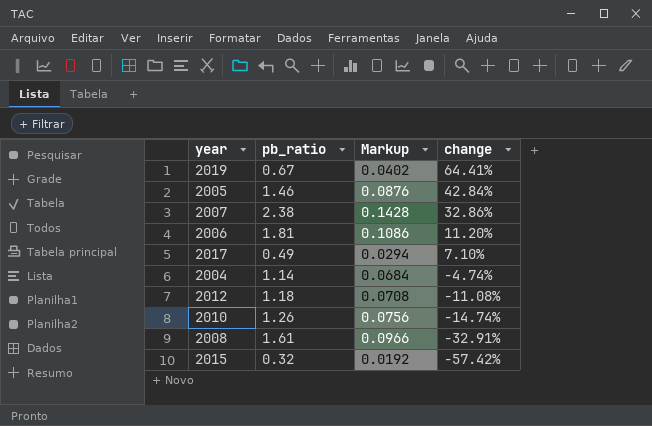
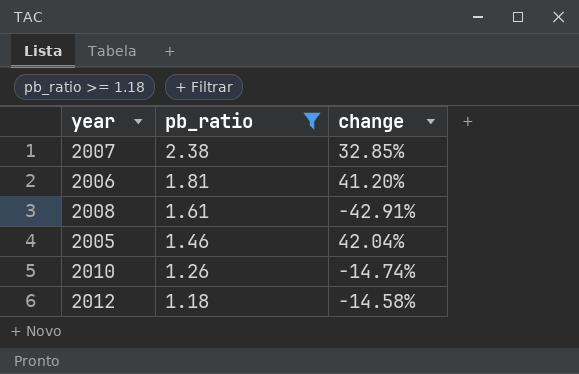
filter: none -> pb_ratio >= 1.18
row order: change descending -> pb_ratio descending
column Markup | formula: [pb_ratio] * 0.06 -> none
2007 | change: 32.86% -> 32.85%
2006 | change: 11.20% -> 41.20%
2008 | change: -32.91% -> -42.91%
2005 | change: 42.84% -> 42.04%
2012 | change: -11.08% -> -14.58%

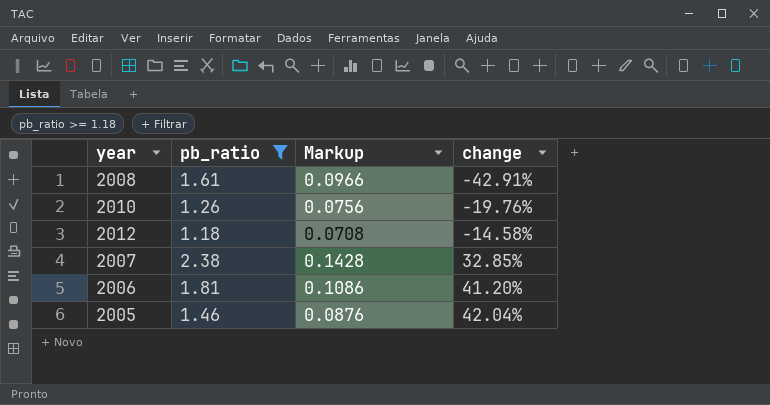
row order: pb_ratio descending -> change ascending
column Markup | formula: none -> [pb_ratio] * 0.06
2010 | change: -14.74% -> -19.76%

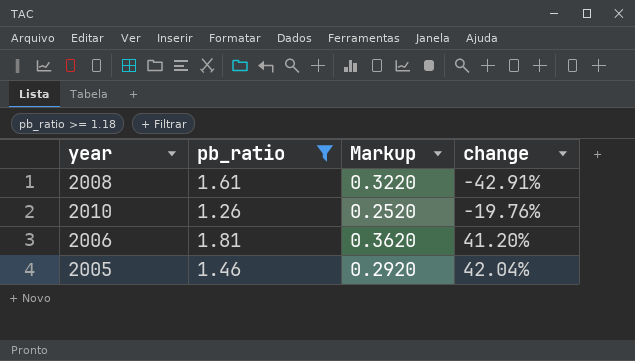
column Markup | formula: [pb_ratio] * 0.06 -> [pb_ratio] * 0.2
row 2012: 1.18 | 0.0708 | -14.58% -> none
row 2007: 2.38 | 0.1428 | 32.85% -> none

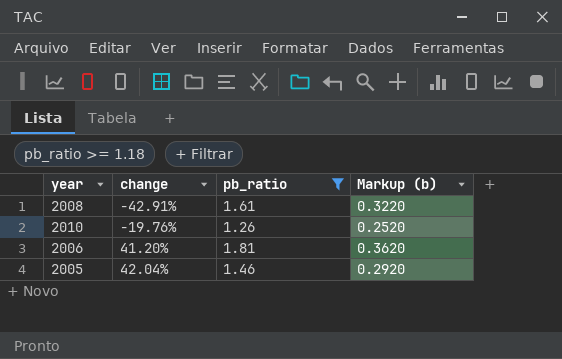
column change | position: 4 -> 2
column name: Markup -> Markup (b)

